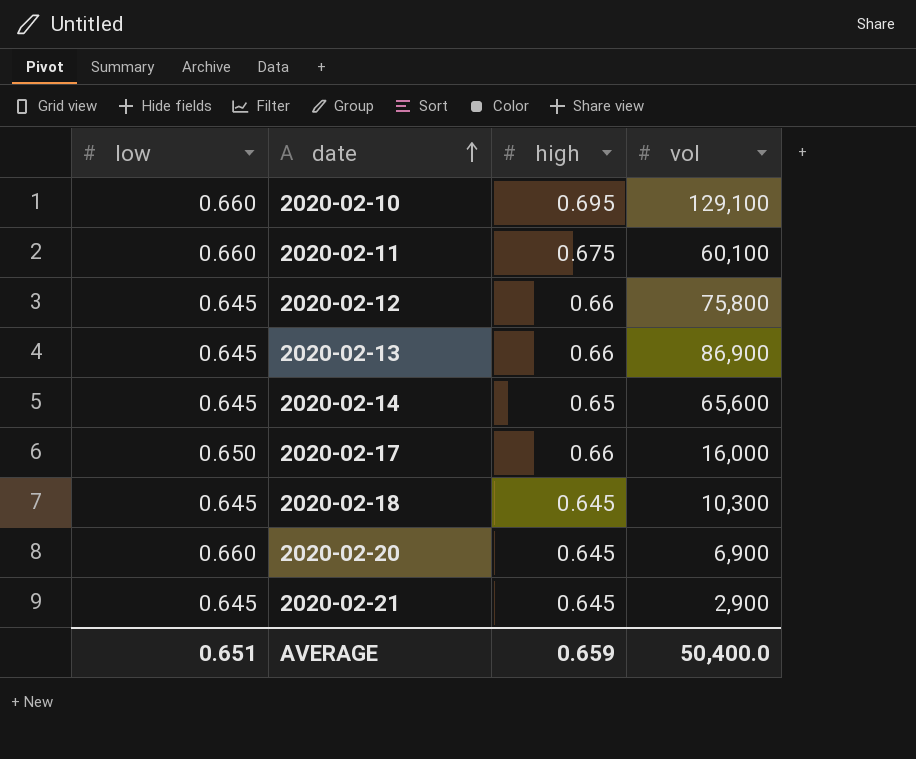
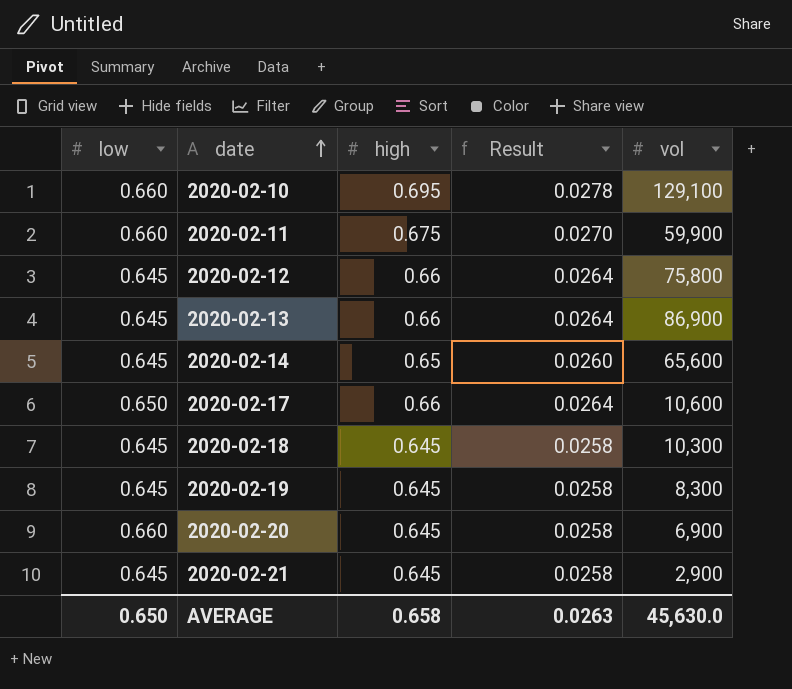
column Result | formula: none -> [high] * 0.04
2020-02-11 | vol: 60,100 -> 59,900
2020-02-17 | vol: 16,000 -> 10,600
row 2020-02-19: none -> 0.645 | 0.645 | 0.0258 | 8,300
AVERAGE | low: 0.651 -> 0.650
AVERAGE | high: 0.659 -> 0.658
AVERAGE | vol: 50,400.0 -> 45,630.0

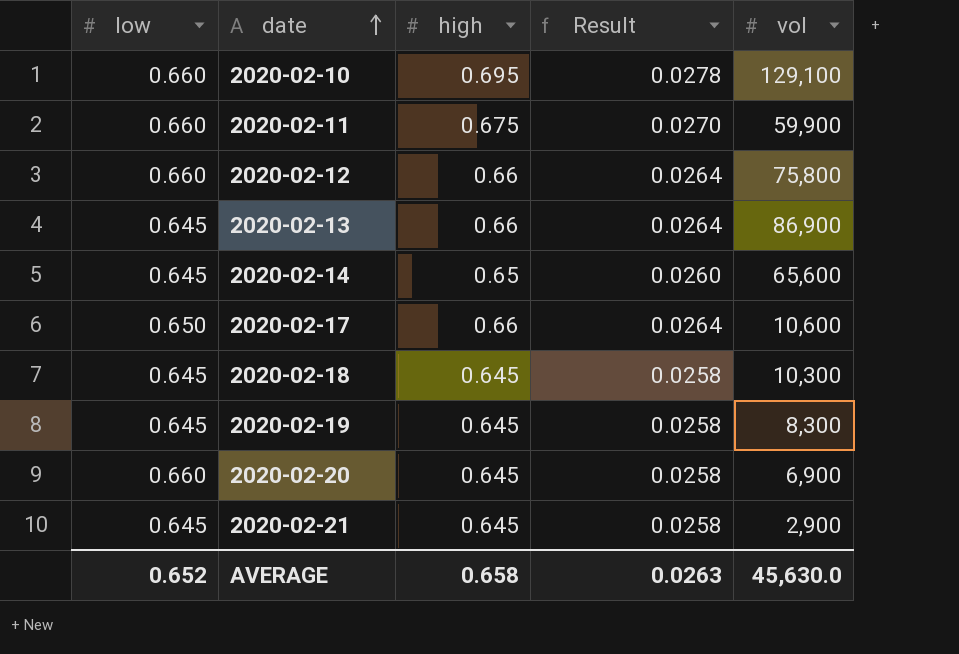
2020-02-12 | low: 0.645 -> 0.660
AVERAGE | low: 0.650 -> 0.652

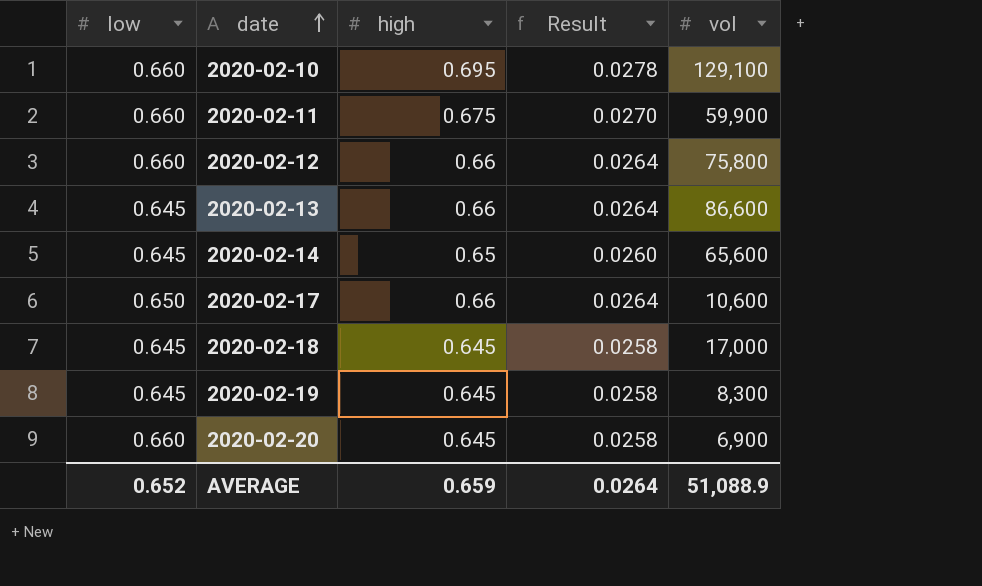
row 2020-02-21: 0.645 | 0.645 | 0.0258 | 2,900 -> none
2020-02-13 | vol: 86,900 -> 86,600
2020-02-18 | vol: 10,300 -> 17,000
AVERAGE | high: 0.658 -> 0.659
AVERAGE | Result: 0.0263 -> 0.0264
AVERAGE | vol: 45,630.0 -> 51,088.9

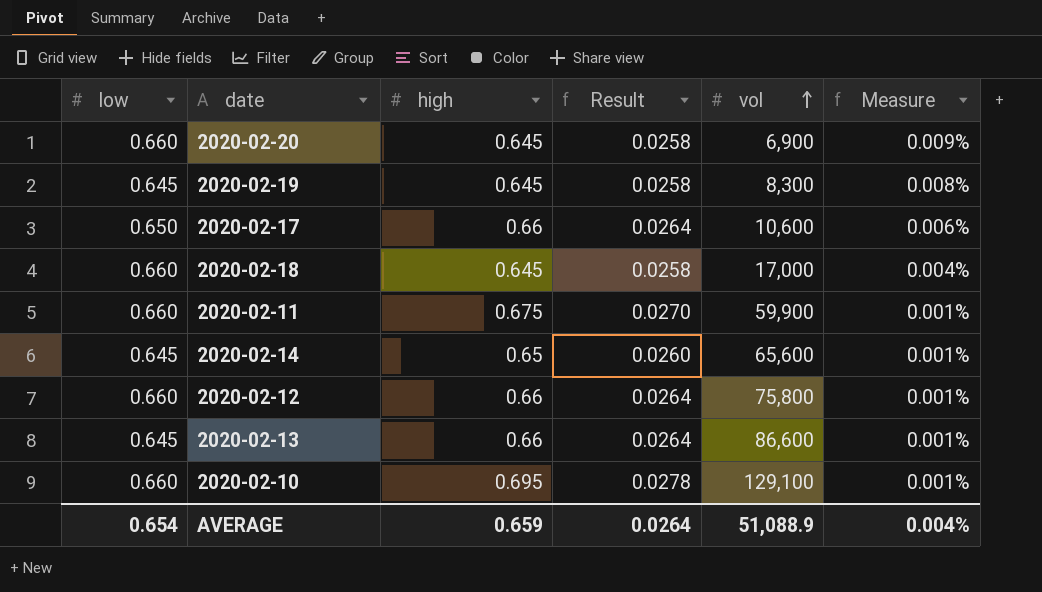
row order: date ascending -> vol ascending
column Measure | formula: none -> [high] / [vol]
2020-02-18 | low: 0.645 -> 0.660
AVERAGE | low: 0.652 -> 0.654

